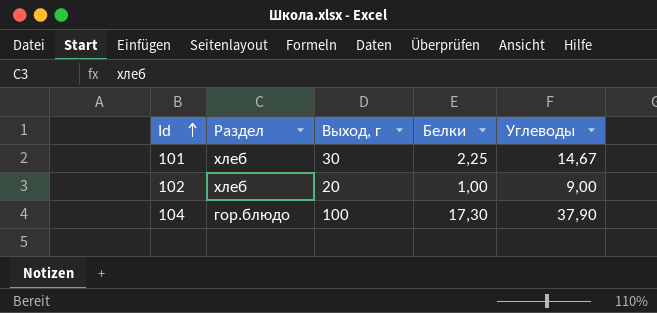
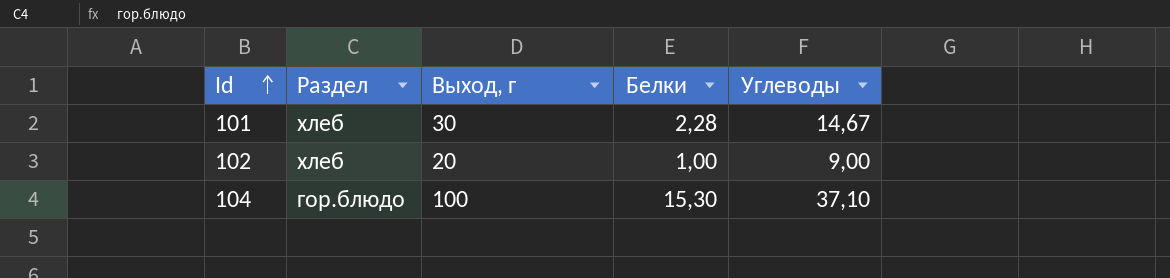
101 | Белки: 2,25 -> 2,28
104 | Белки: 17,30 -> 15,30
104 | Углеводы: 37,90 -> 37,10

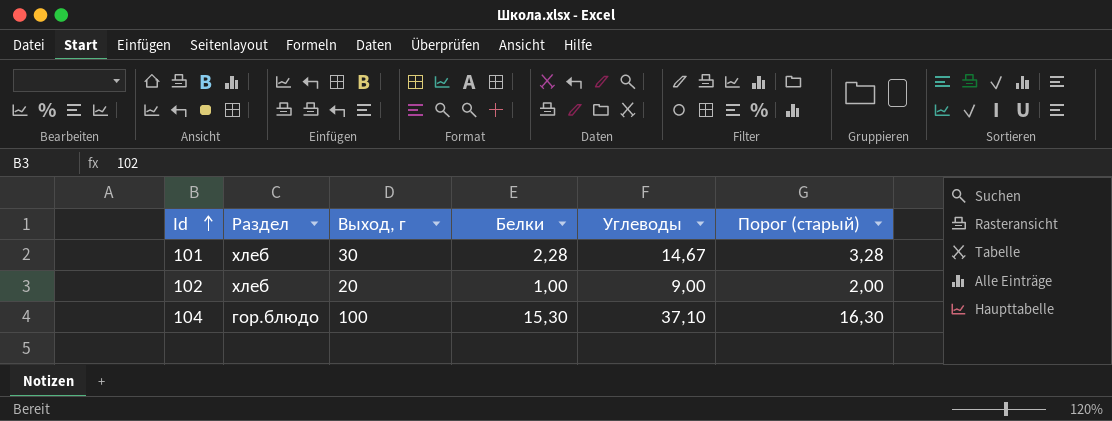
column Порог (старый) | formula: none -> [Белки] + 1

